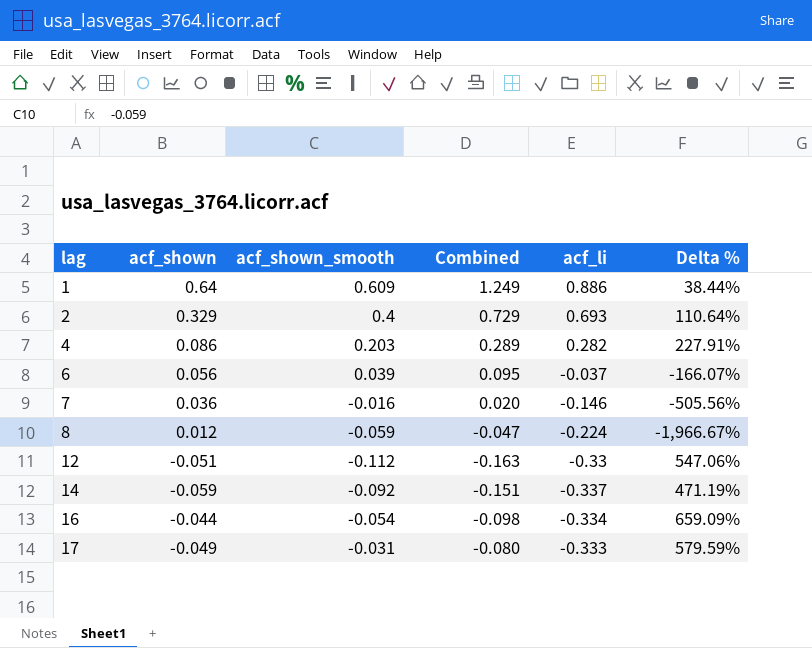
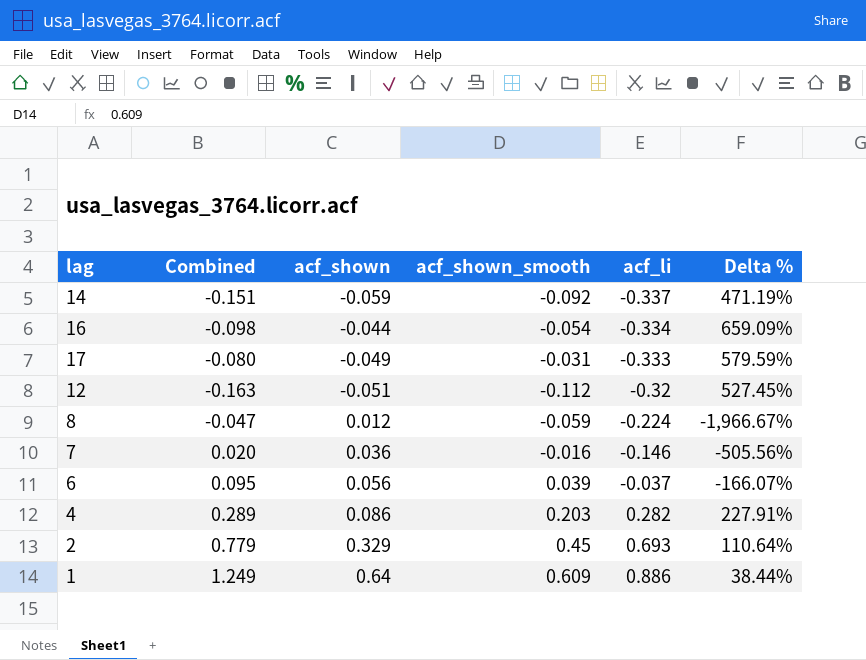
row order: lag ascending -> acf_li ascending
column Combined | position: 4 -> 2
12 | acf_li: -0.33 -> -0.32
12 | Delta %: 547.06% -> 527.45%
2 | Combined: 0.729 -> 0.779
2 | acf_shown_smooth: 0.4 -> 0.45

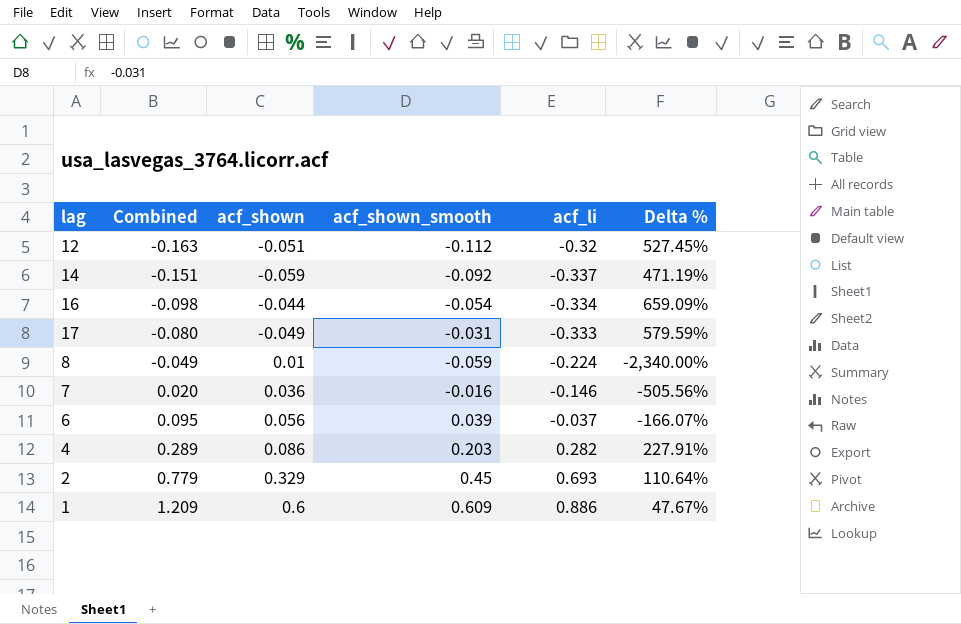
row order: acf_li ascending -> Combined ascending
8 | Combined: -0.047 -> -0.049
8 | acf_shown: 0.012 -> 0.01
8 | Delta %: -1,966.67% -> -2,340.00%
1 | Combined: 1.249 -> 1.209
1 | acf_shown: 0.64 -> 0.6
1 | Delta %: 38.44% -> 47.67%

